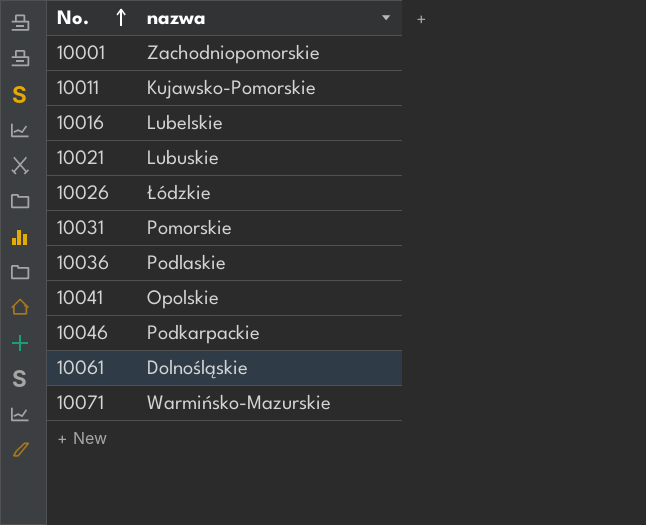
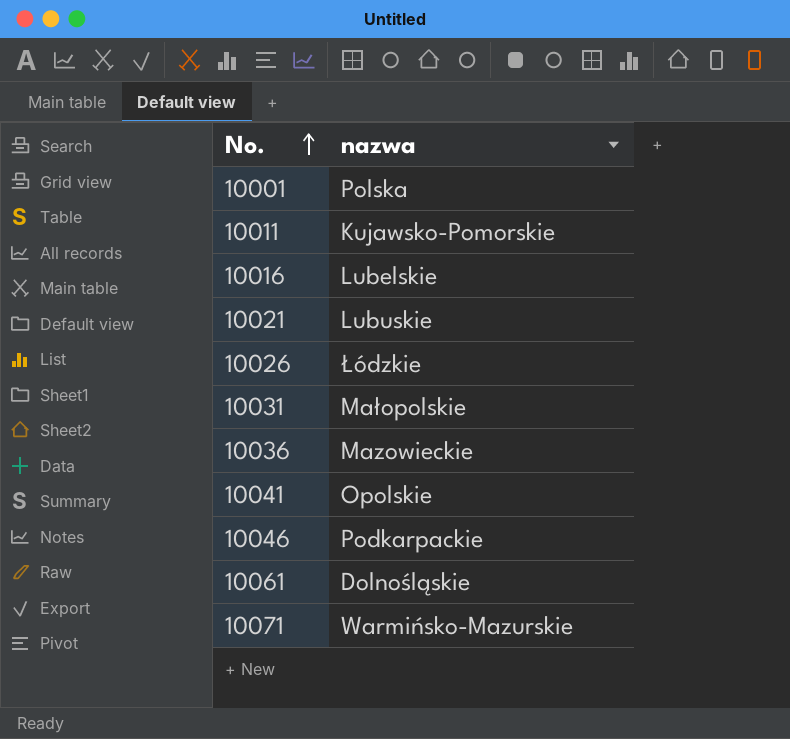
10001 | nazwa: Zachodniopomorskie -> Polska
10031 | nazwa: Pomorskie -> Małopolskie
10036 | nazwa: Podlaskie -> Mazowieckie

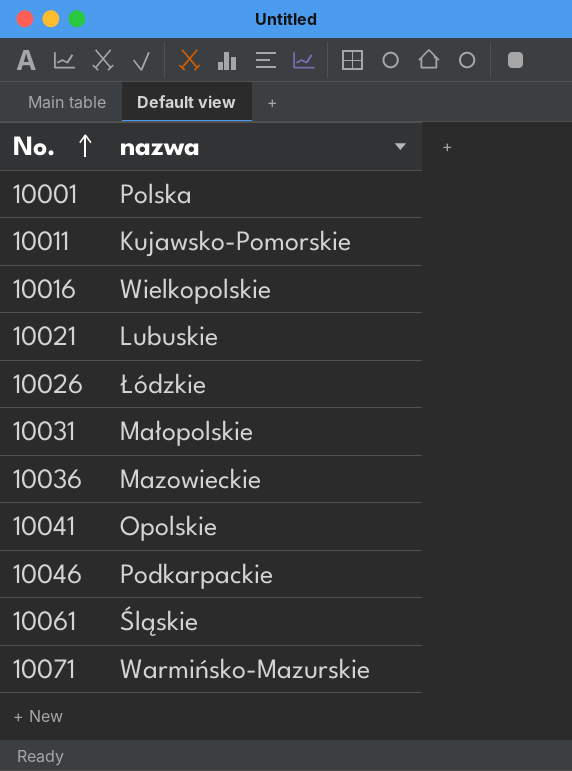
10016 | nazwa: Lubelskie -> Wielkopolskie
10061 | nazwa: Dolnośląskie -> Śląskie

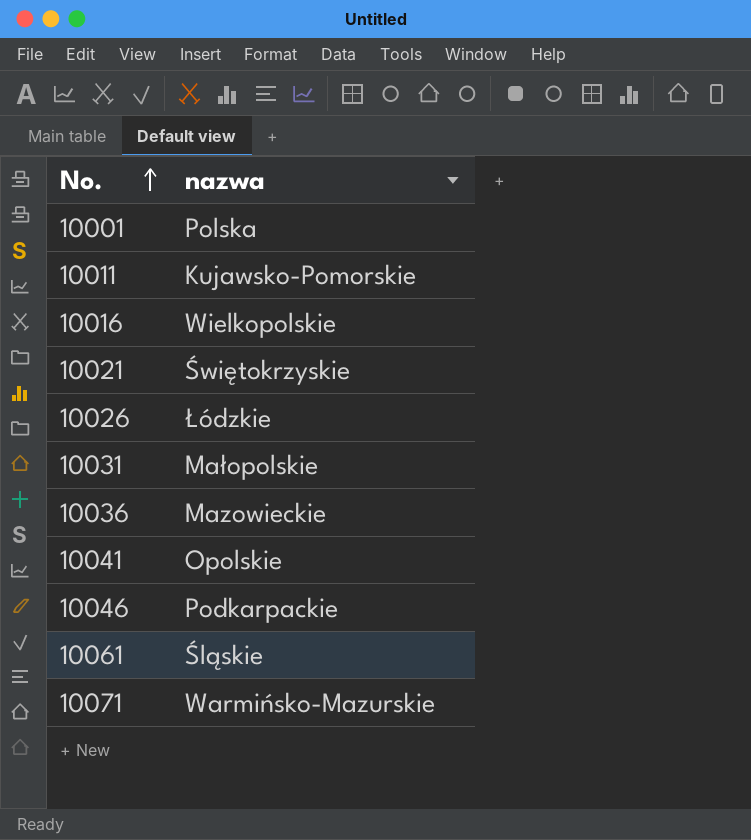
10021 | nazwa: Lubuskie -> Świętokrzyskie

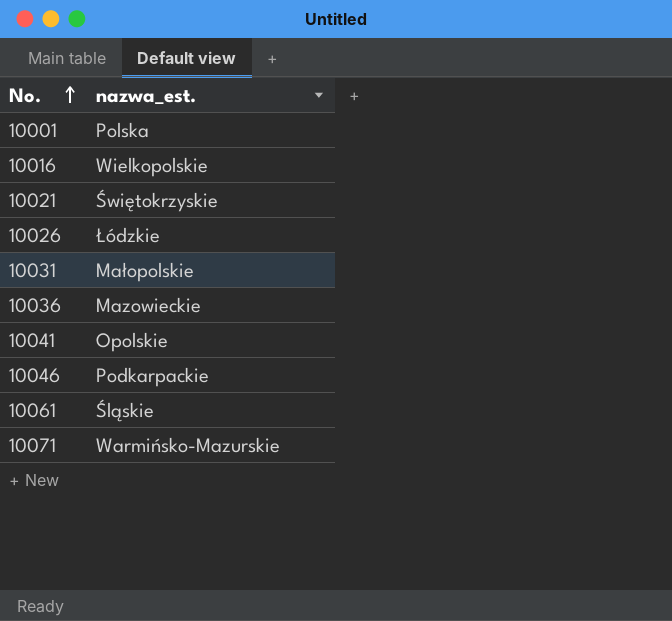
column name: nazwa -> nazwa_est.
row 10011: Kujawsko-Pomorskie -> none

